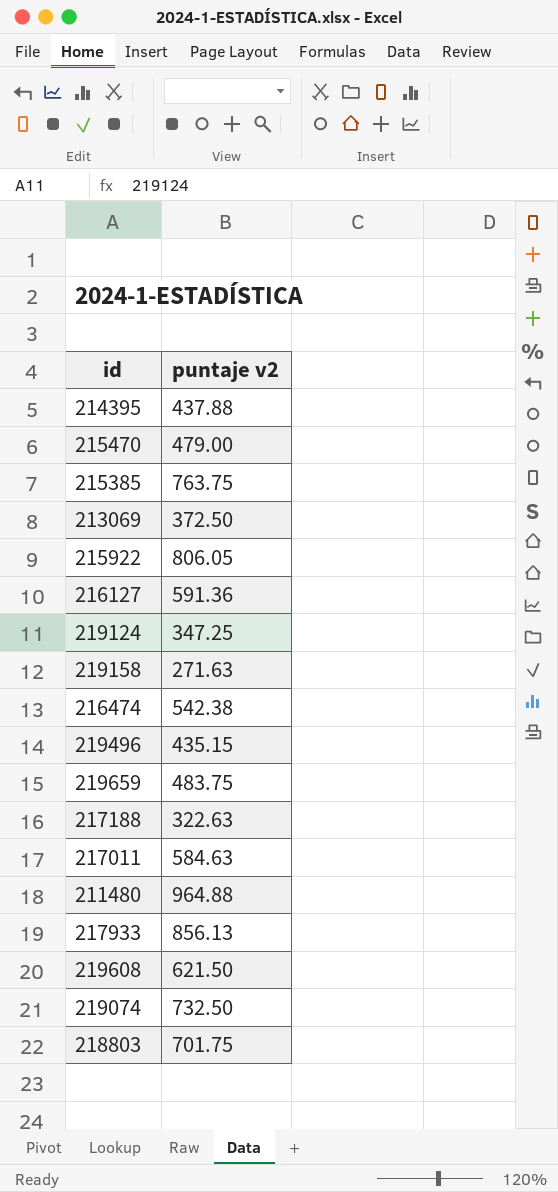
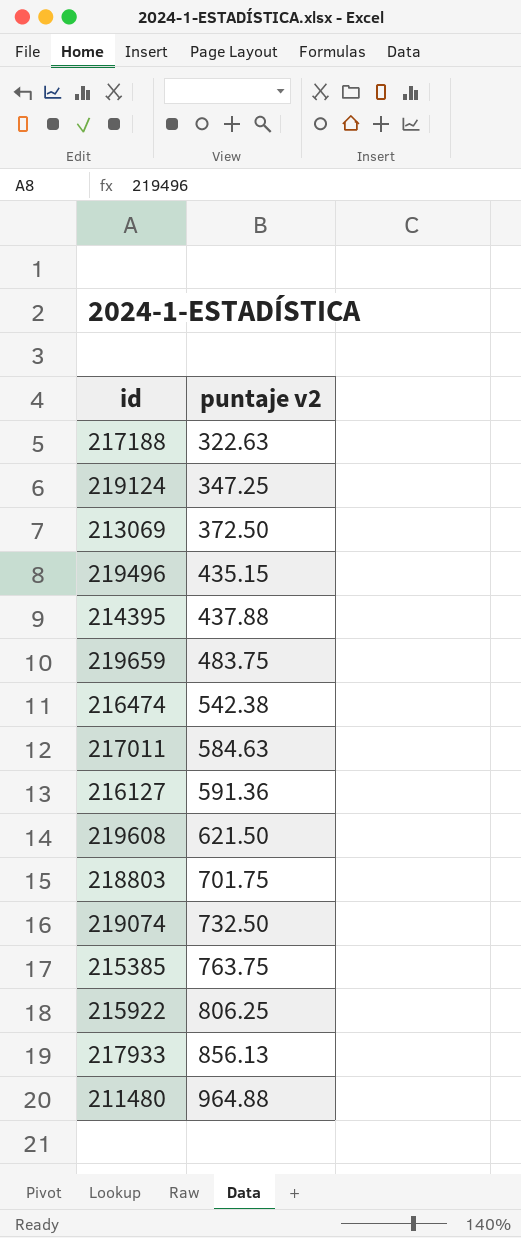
row order: none -> puntaje v2 ascending
row 215470: 479.00 -> none
row 219158: 271.63 -> none
215922 | puntaje v2: 806.05 -> 806.25

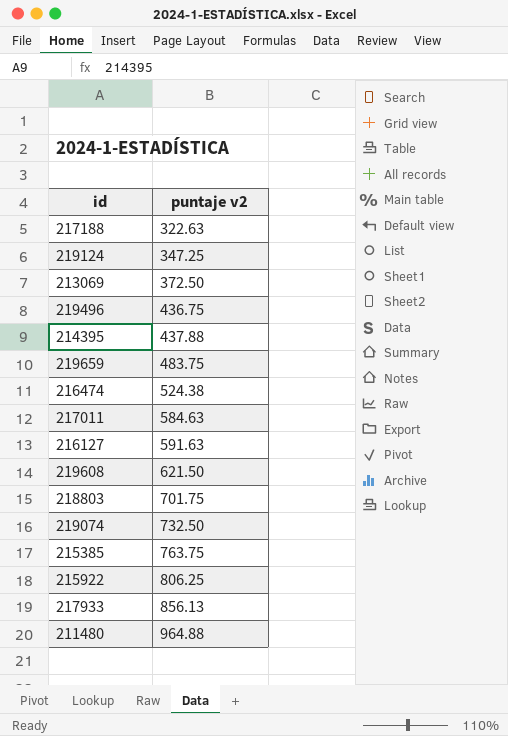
219496 | puntaje v2: 435.15 -> 436.75
216474 | puntaje v2: 542.38 -> 524.38
216127 | puntaje v2: 591.36 -> 591.63

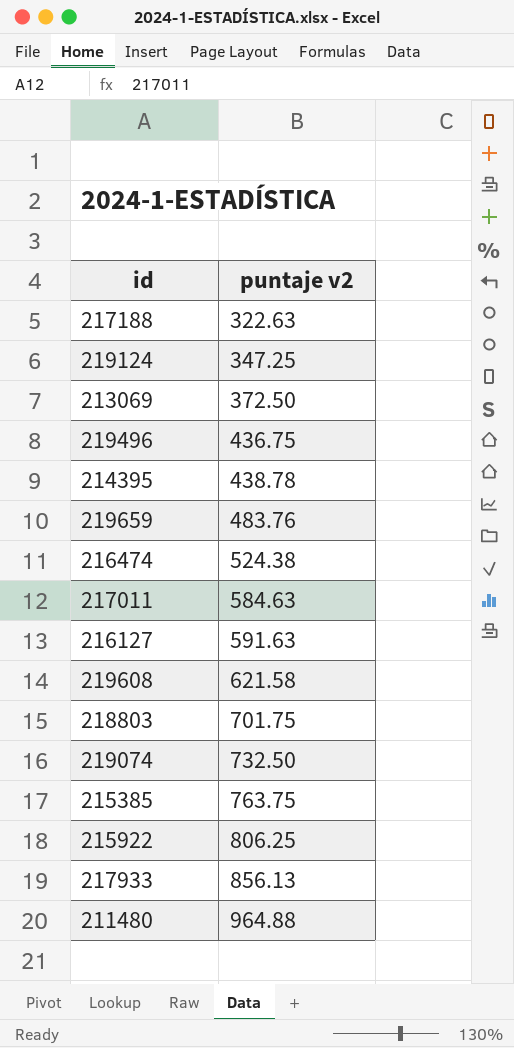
214395 | puntaje v2: 437.88 -> 438.78
219659 | puntaje v2: 483.75 -> 483.76
219608 | puntaje v2: 621.50 -> 621.58

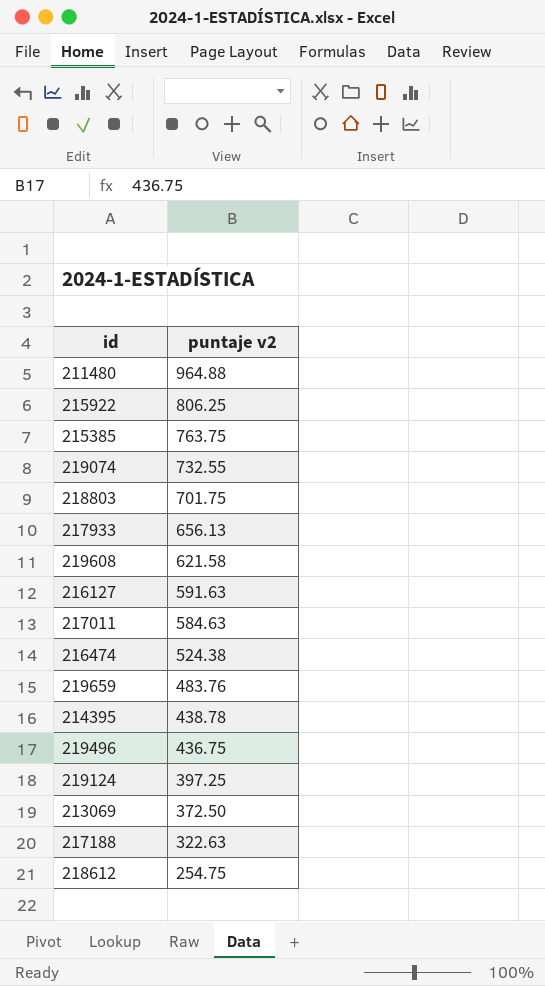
row order: puntaje v2 ascending -> puntaje v2 descending
219074 | puntaje v2: 732.50 -> 732.55
217933 | puntaje v2: 856.13 -> 656.13
219124 | puntaje v2: 347.25 -> 397.25
row 218612: none -> 254.75

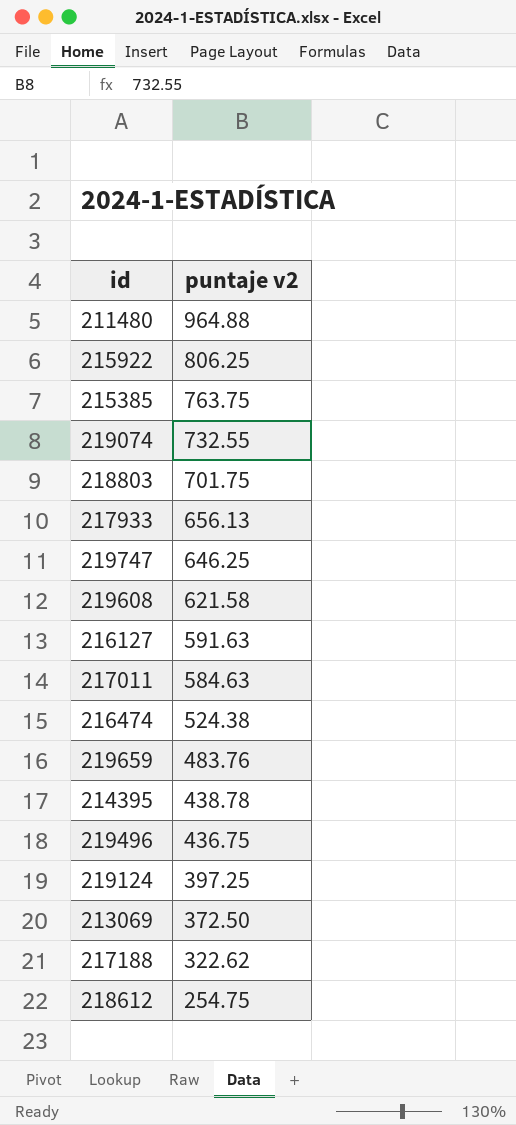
row 219747: none -> 646.25
217188 | puntaje v2: 322.63 -> 322.62

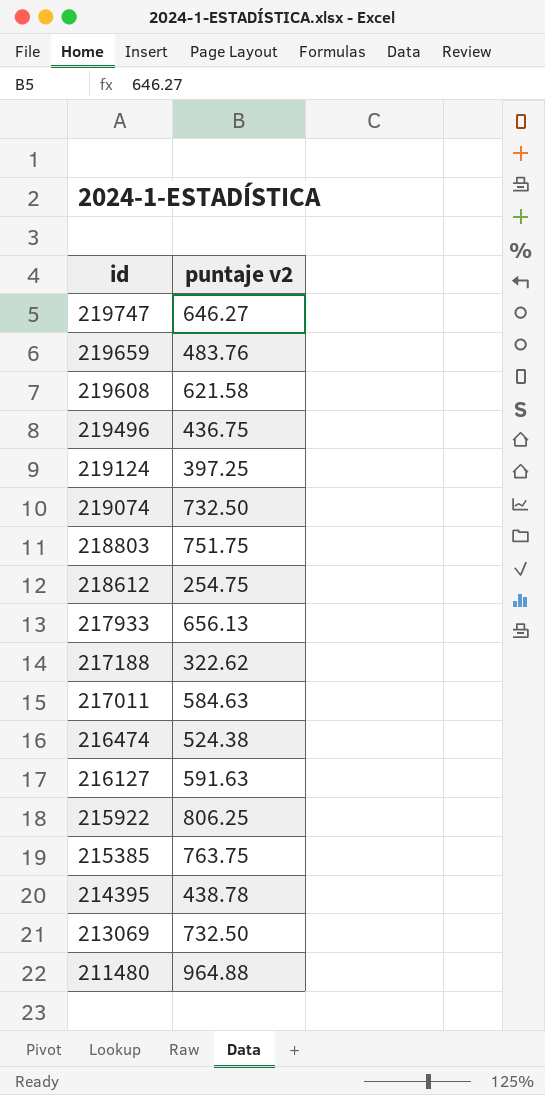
row order: puntaje v2 descending -> id descending
219747 | puntaje v2: 646.25 -> 646.27
219074 | puntaje v2: 732.55 -> 732.50
218803 | puntaje v2: 701.75 -> 751.75
213069 | puntaje v2: 372.50 -> 732.50

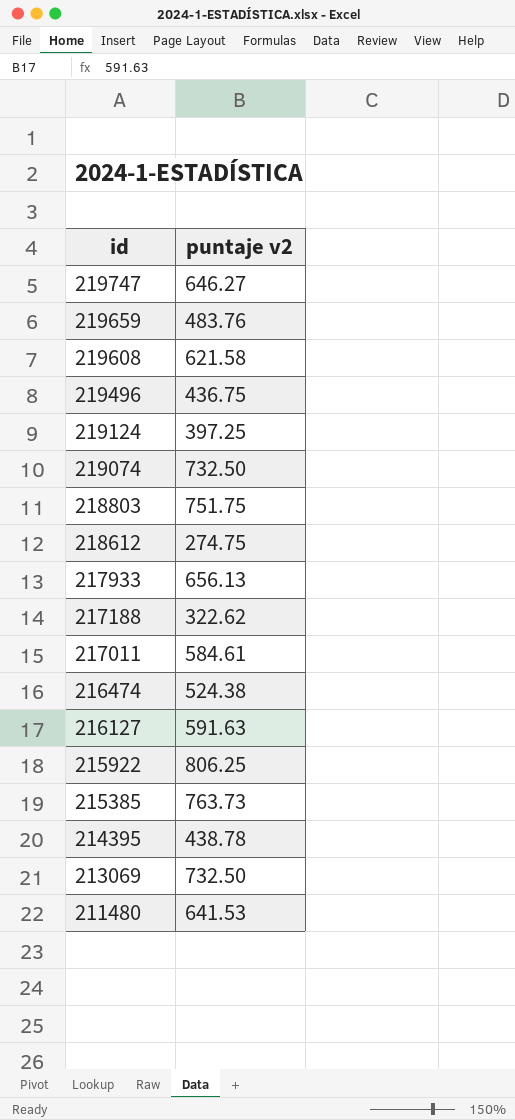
218612 | puntaje v2: 254.75 -> 274.75
217011 | puntaje v2: 584.63 -> 584.61
215385 | puntaje v2: 763.75 -> 763.73
211480 | puntaje v2: 964.88 -> 641.53

